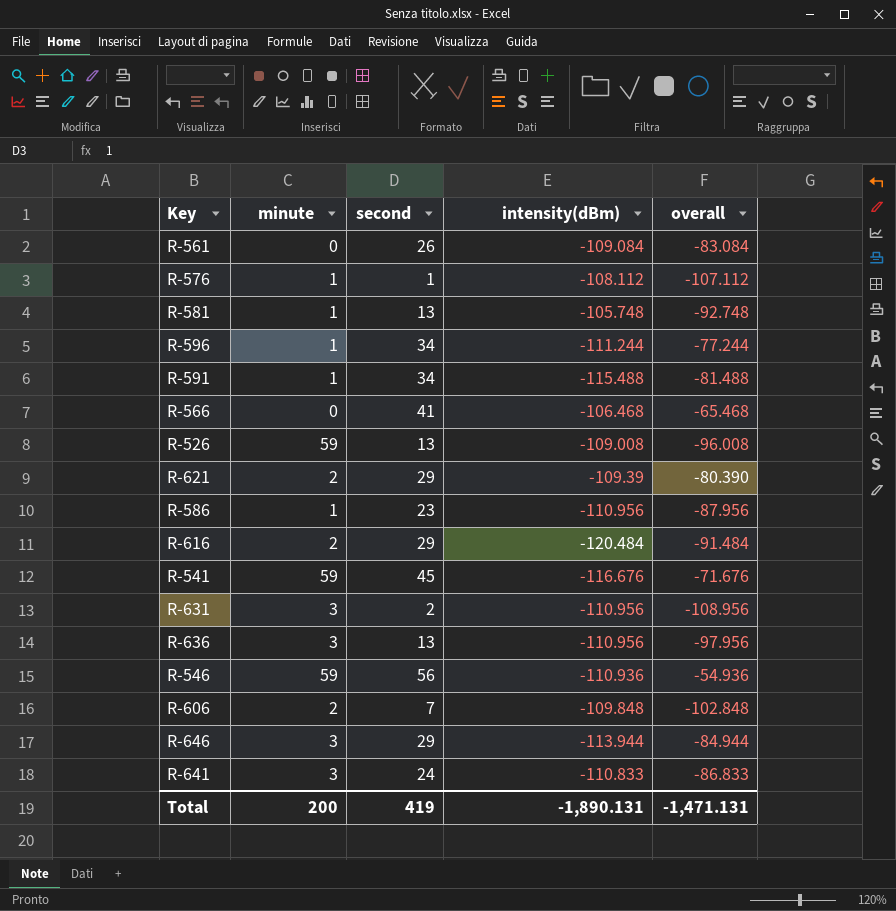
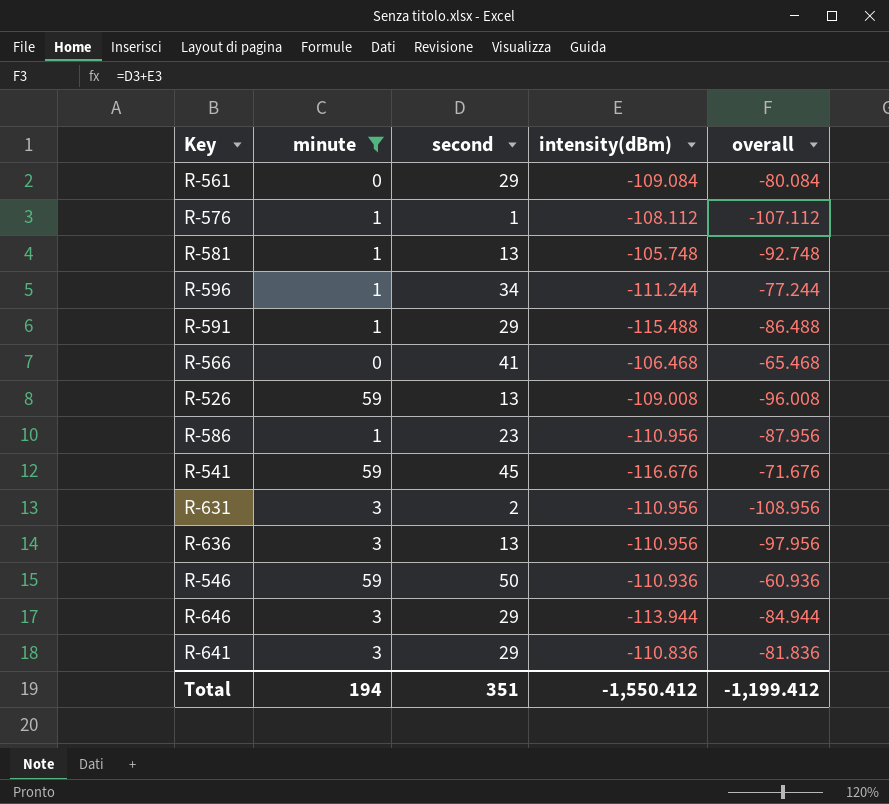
filter: none -> minute != 2
R-561 | second: 26 -> 29
R-561 | overall: -83.084 -> -80.084
R-591 | second: 34 -> 29
R-591 | overall: -81.488 -> -86.488
R-546 | second: 56 -> 50
R-546 | overall: -54.936 -> -60.936
R-641 | second: 24 -> 29
R-641 | intensity(dBm): -110.833 -> -110.836
R-641 | overall: -86.833 -> -81.836
Total | minute: 200 -> 194
Total | second: 419 -> 351
Total | intensity(dBm): -1,890.131 -> -1,550.412
Total | overall: -1,471.131 -> -1,199.412

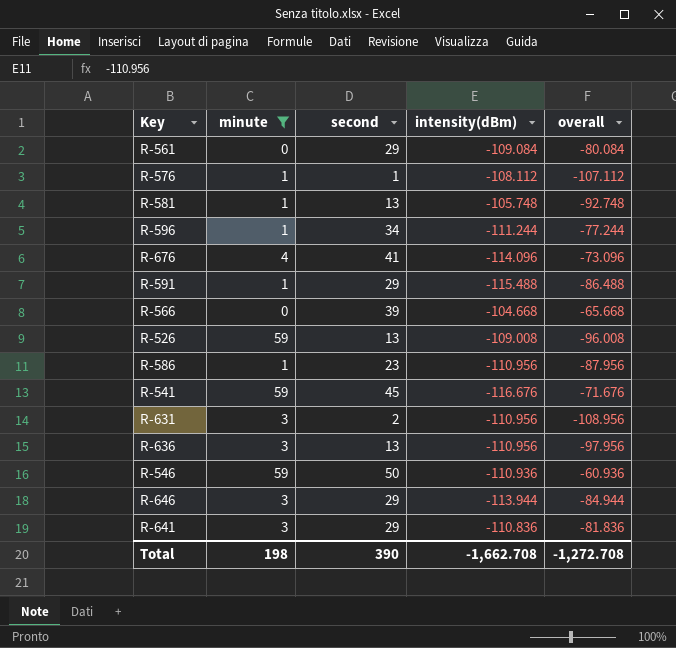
row R-676: none -> 4 | 41 | -114.096 | -73.096
R-566 | second: 41 -> 39
R-566 | intensity(dBm): -106.468 -> -104.668
R-566 | overall: -65.468 -> -65.668
Total | minute: 194 -> 198
Total | second: 351 -> 390
Total | intensity(dBm): -1,550.412 -> -1,662.708
Total | overall: -1,199.412 -> -1,272.708

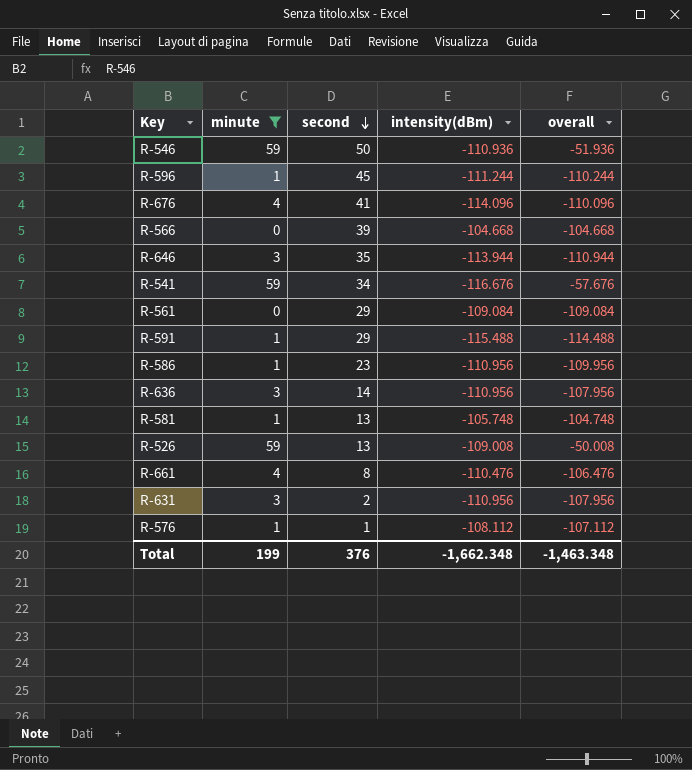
row order: none -> second descending
column overall | formula: [second] + [intensity(dBm)] -> [minute] + [intensity(dBm)]
row R-641: 3 | 29 | -110.836 | -81.836 -> none
R-596 | second: 34 -> 45
R-646 | second: 29 -> 35
R-541 | second: 45 -> 34
R-636 | second: 13 -> 14
row R-661: none -> 4 | 8 | -110.476 | -106.476
Total | minute: 198 -> 199
Total | second: 390 -> 376
Total | intensity(dBm): -1,662.708 -> -1,662.348
Total | overall: -1,272.708 -> -1,463.348

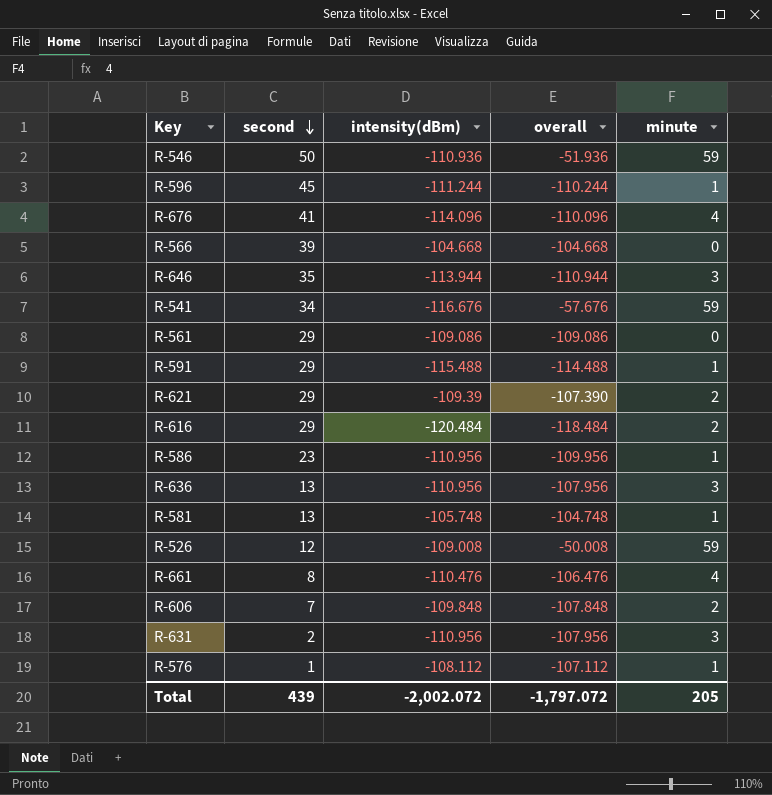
filter: minute != 2 -> none
column minute | position: 2 -> 5
R-561 | intensity(dBm): -109.084 -> -109.086
R-561 | overall: -109.084 -> -109.086
R-636 | second: 14 -> 13
R-526 | second: 13 -> 12
Total | second: 376 -> 439
Total | intensity(dBm): -1,662.348 -> -2,002.072
Total | overall: -1,463.348 -> -1,797.072
Total | minute: 199 -> 205

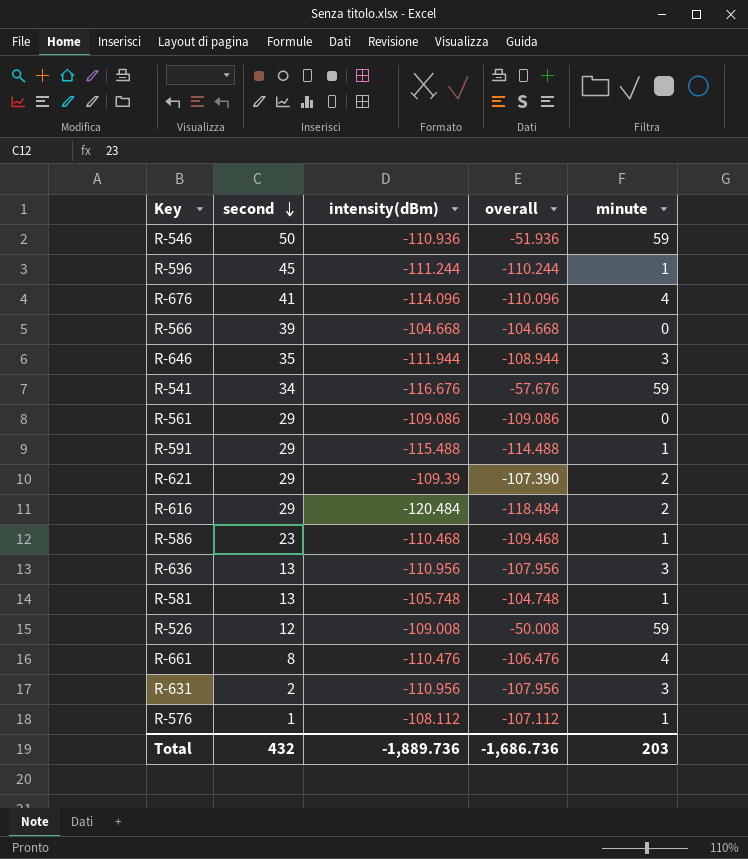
row R-606: 7 | -109.848 | -107.848 | 2 -> none
R-646 | intensity(dBm): -113.944 -> -111.944
R-646 | overall: -110.944 -> -108.944
R-586 | intensity(dBm): -110.956 -> -110.468
R-586 | overall: -109.956 -> -109.468
Total | second: 439 -> 432
Total | intensity(dBm): -2,002.072 -> -1,889.736
Total | overall: -1,797.072 -> -1,686.736
Total | minute: 205 -> 203

